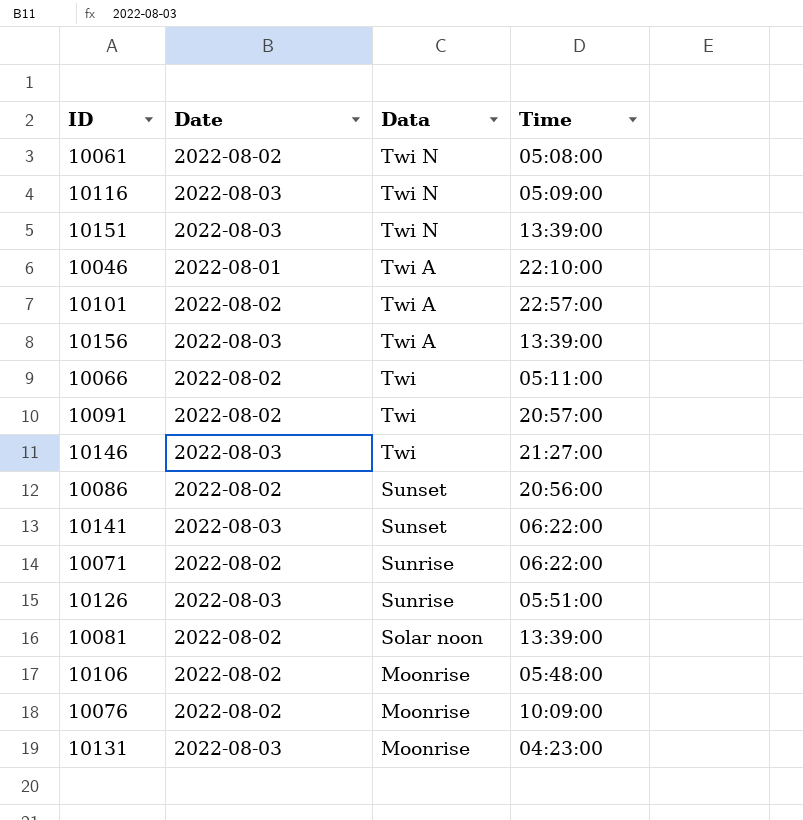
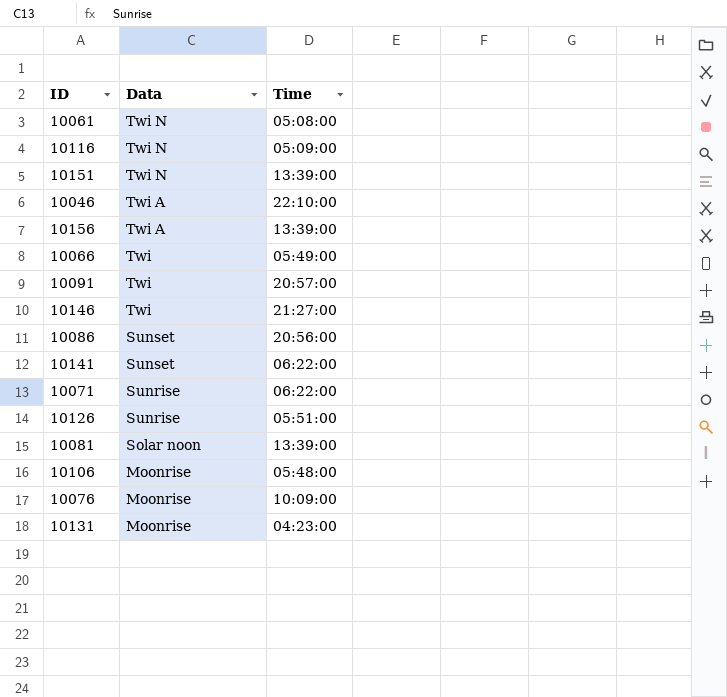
column Date | position: 2 -> none
row 10101: 2022-08-02 | Twi A | 22:57:00 -> none
10066 | Time: 05:11:00 -> 05:49:00

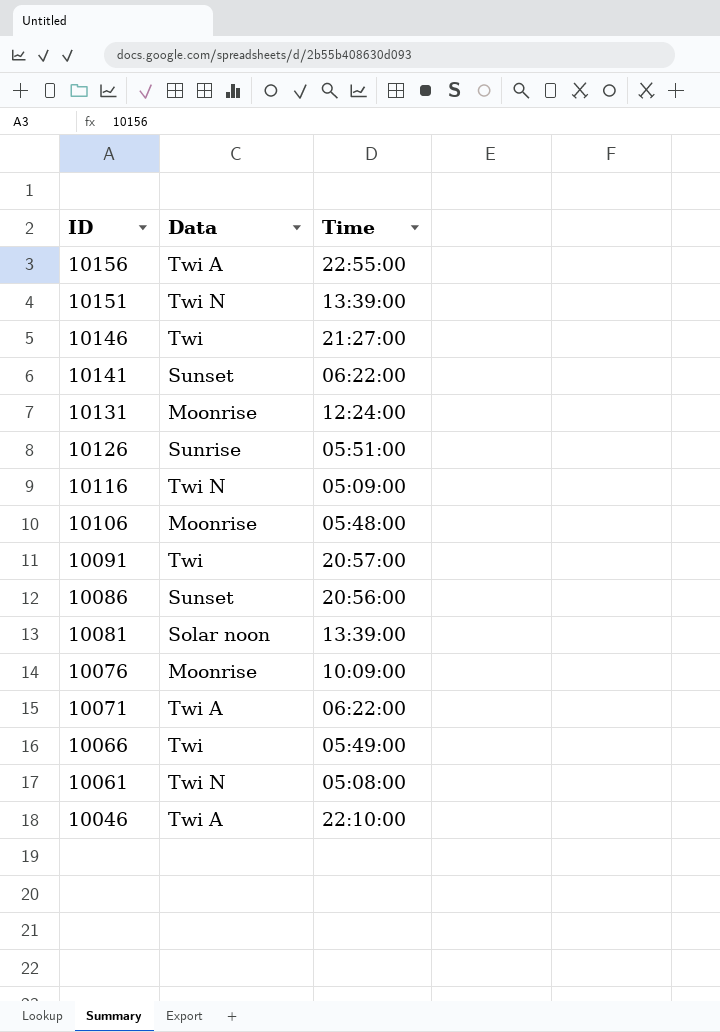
row order: Data descending -> ID descending
10156 | Time: 13:39:00 -> 22:55:00
10131 | Time: 04:23:00 -> 12:24:00
10071 | Data: Sunrise -> Twi A

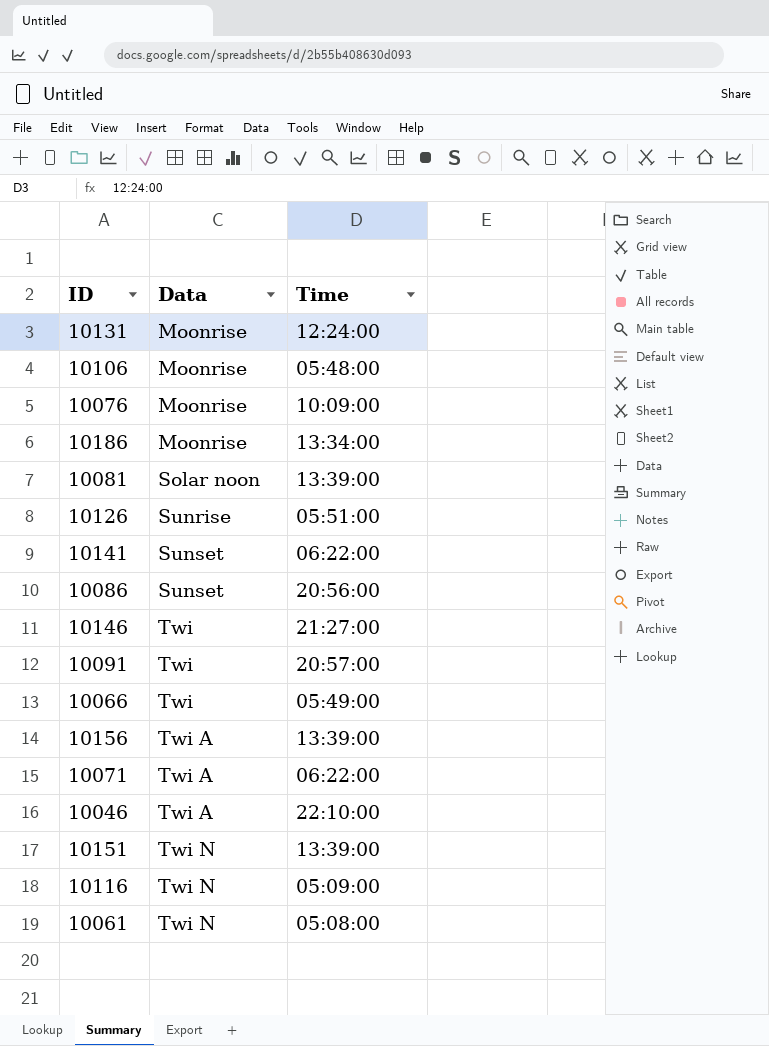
row order: ID descending -> Data ascending
row 10186: none -> Moonrise | 13:34:00
10156 | Time: 22:55:00 -> 13:39:00

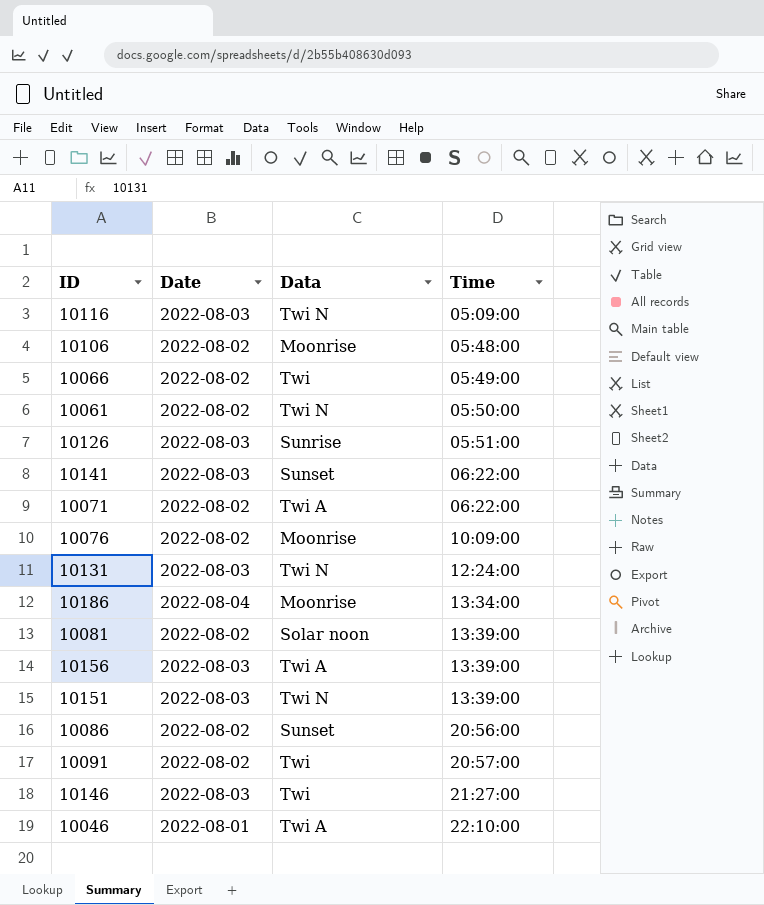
row order: Data ascending -> Time ascending
column Date | position: none -> 2
10061 | Time: 05:08:00 -> 05:50:00
10131 | Data: Moonrise -> Twi N

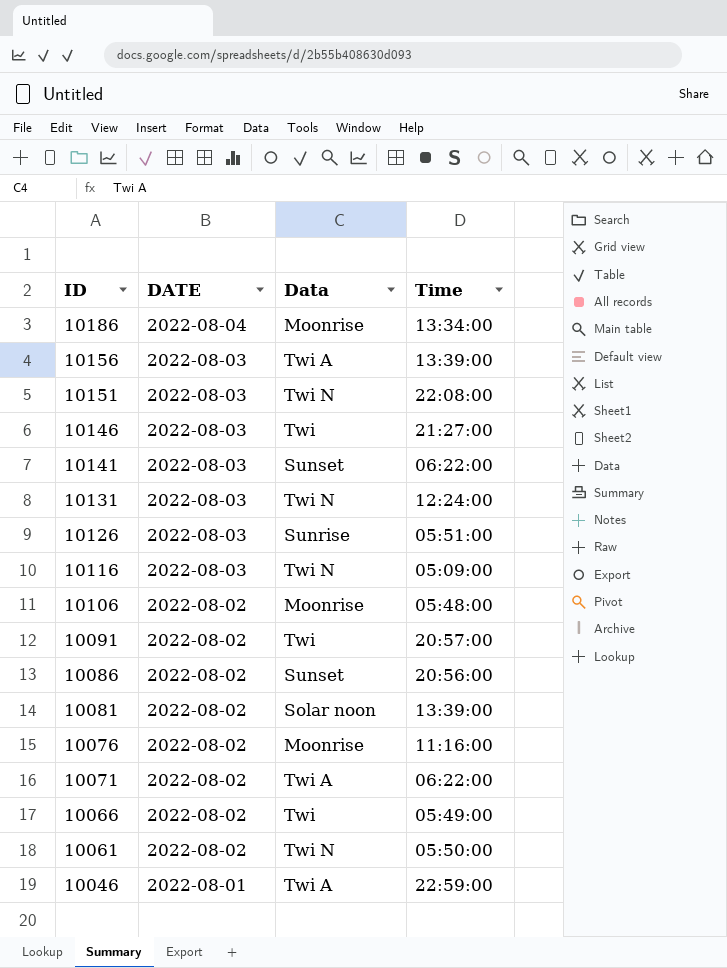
row order: Time ascending -> ID descending
column name: Date -> DATE
10151 | Time: 13:39:00 -> 22:08:00
10076 | Time: 10:09:00 -> 11:16:00
10046 | Time: 22:10:00 -> 22:59:00

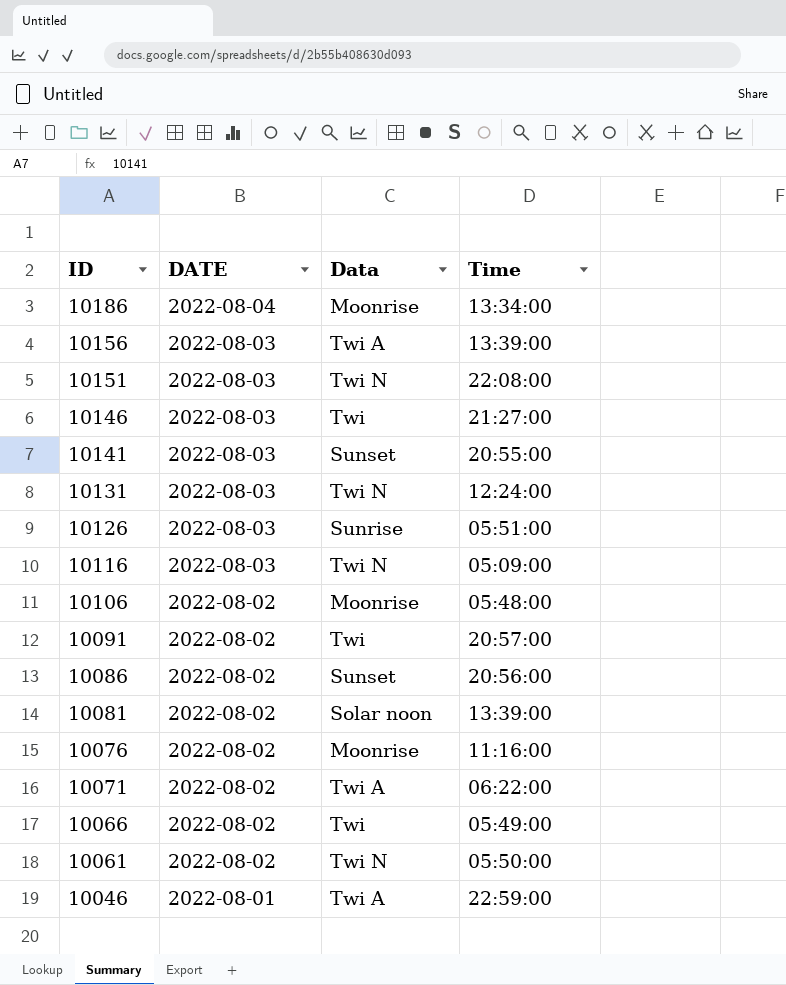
10141 | Time: 06:22:00 -> 20:55:00

